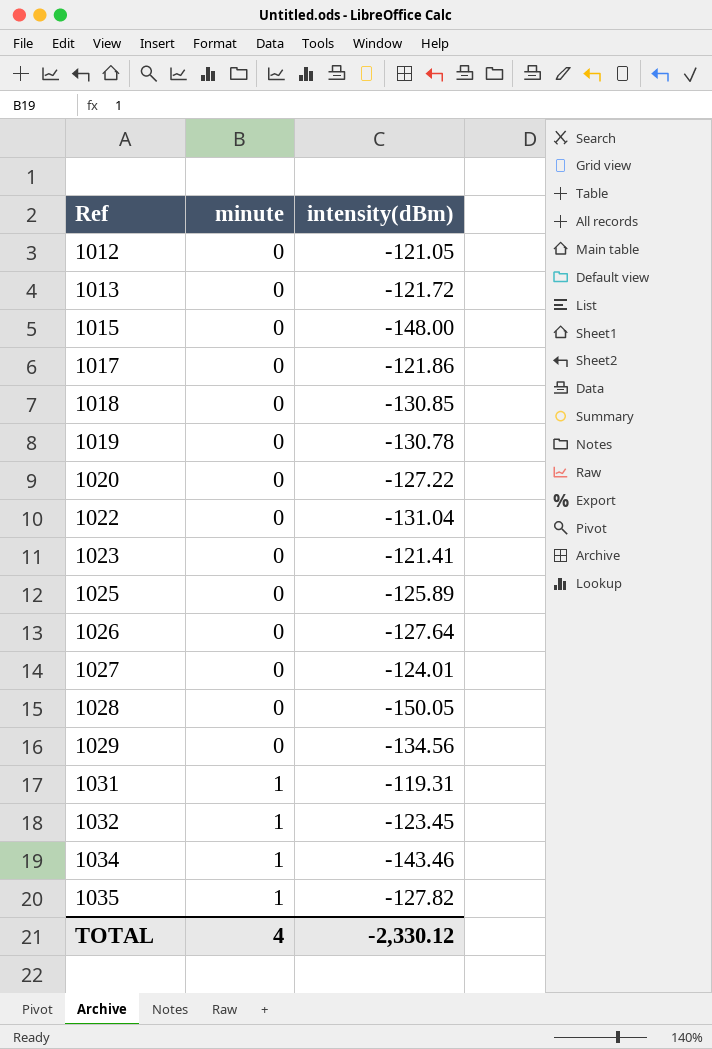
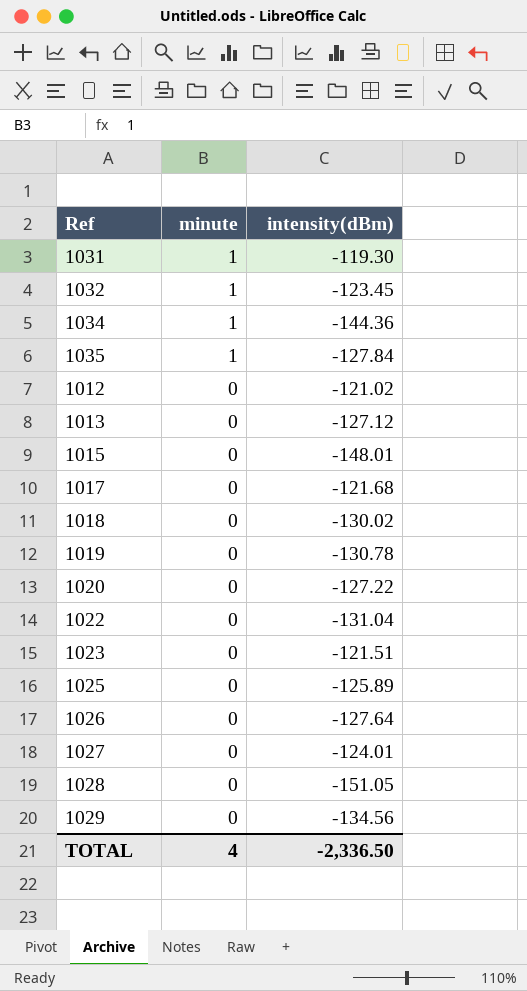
row order: Ref ascending -> minute descending
1031 | intensity(dBm): -119.31 -> -119.30
1034 | intensity(dBm): -143.46 -> -144.36
1035 | intensity(dBm): -127.82 -> -127.84
1012 | intensity(dBm): -121.05 -> -121.02
1013 | intensity(dBm): -121.72 -> -127.12
1015 | intensity(dBm): -148.00 -> -148.01
1017 | intensity(dBm): -121.86 -> -121.68
1018 | intensity(dBm): -130.85 -> -130.02
1023 | intensity(dBm): -121.41 -> -121.51
1028 | intensity(dBm): -150.05 -> -151.05
TOTAL | intensity(dBm): -2,330.12 -> -2,336.50

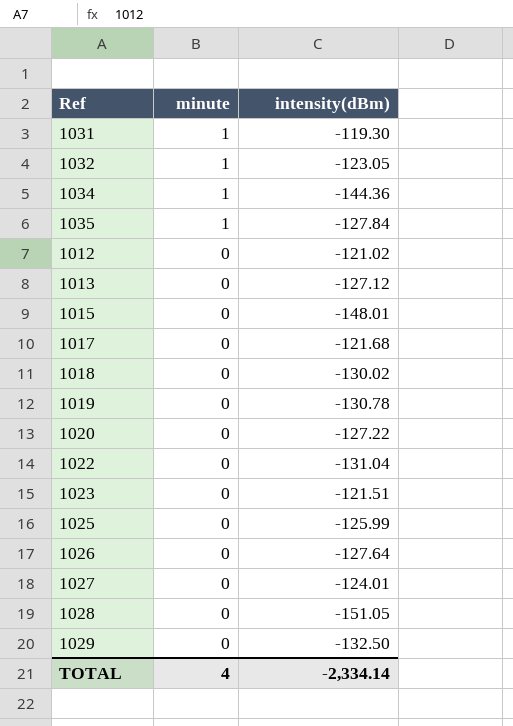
1032 | intensity(dBm): -123.45 -> -123.05
1025 | intensity(dBm): -125.89 -> -125.99
1029 | intensity(dBm): -134.56 -> -132.50
TOTAL | intensity(dBm): -2,336.50 -> -2,334.14

